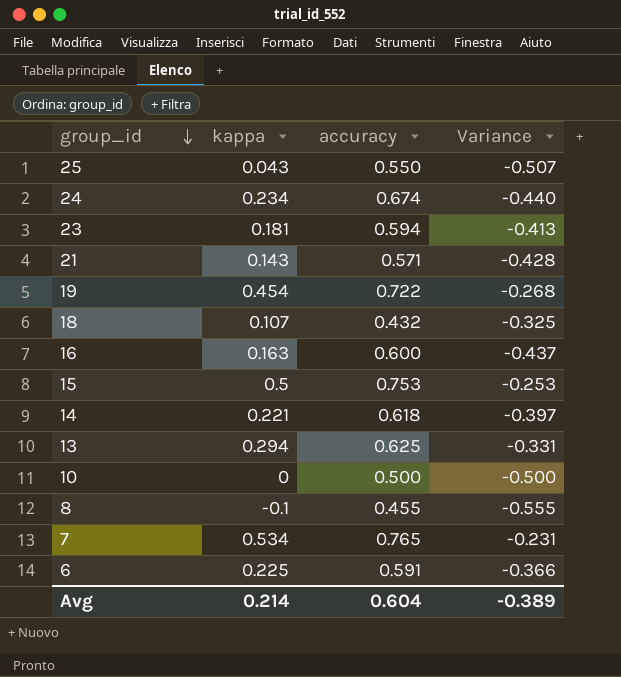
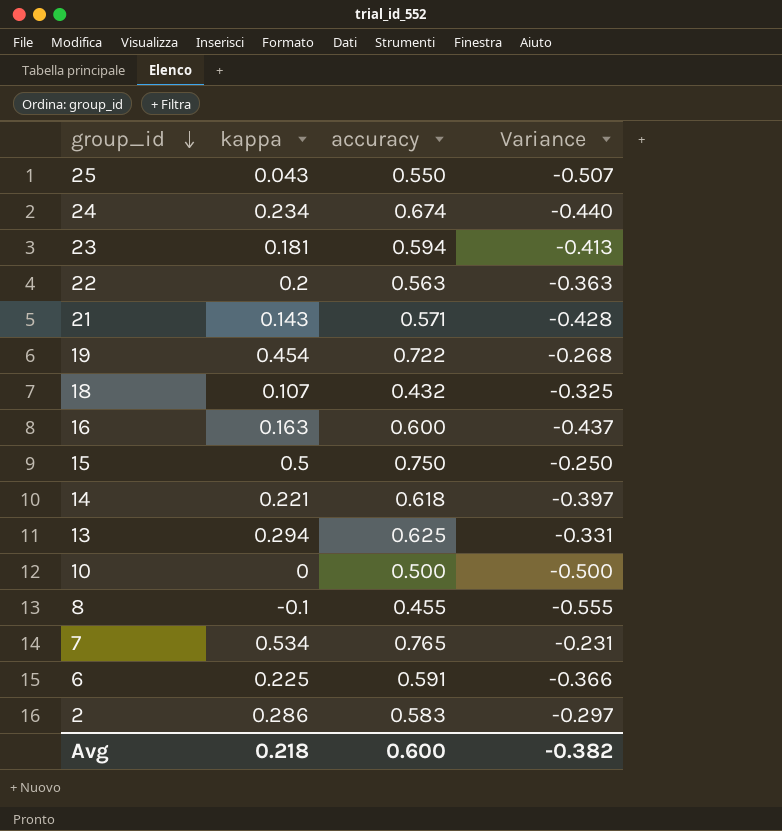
row 22: none -> 0.2 | 0.563 | -0.363
15 | accuracy: 0.753 -> 0.750
15 | Variance: -0.253 -> -0.250
row 2: none -> 0.286 | 0.583 | -0.297
Avg | kappa: 0.214 -> 0.218
Avg | accuracy: 0.604 -> 0.600
Avg | Variance: -0.389 -> -0.382

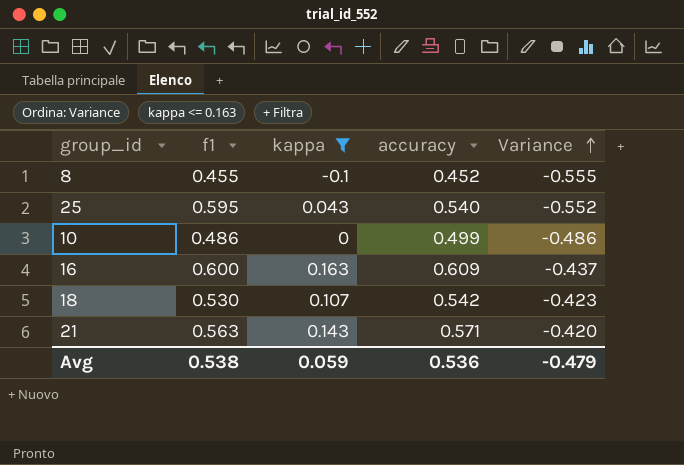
filter: none -> kappa <= 0.163
row order: group_id descending -> Variance ascending
column f1 | position: none -> 2
column Variance | formula: [kappa] - [accuracy] -> [kappa] - [f1]
8 | accuracy: 0.455 -> 0.452
25 | accuracy: 0.550 -> 0.540
10 | accuracy: 0.500 -> 0.499
16 | accuracy: 0.600 -> 0.609
18 | accuracy: 0.432 -> 0.542
Avg | kappa: 0.218 -> 0.059
Avg | accuracy: 0.600 -> 0.536
Avg | Variance: -0.382 -> -0.479

